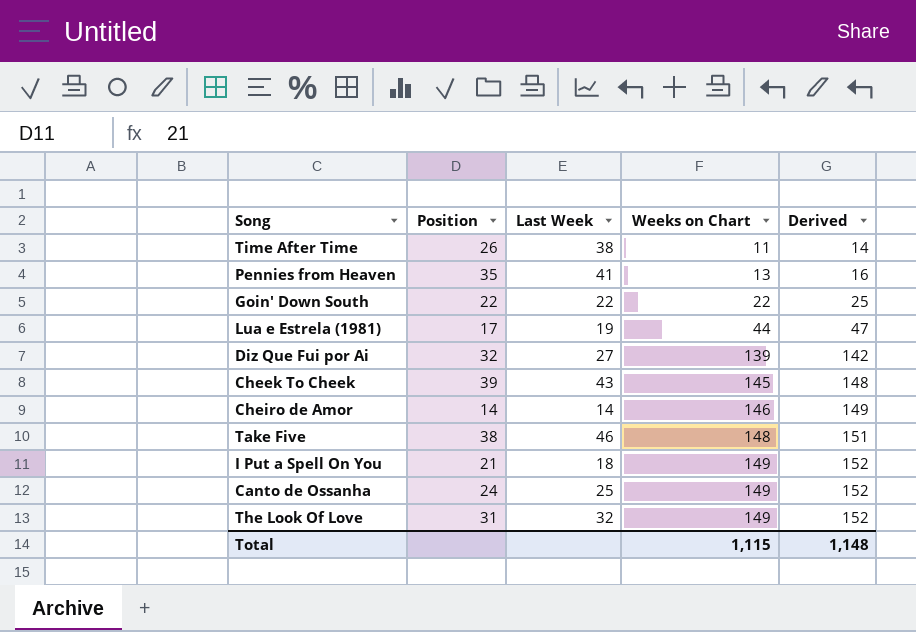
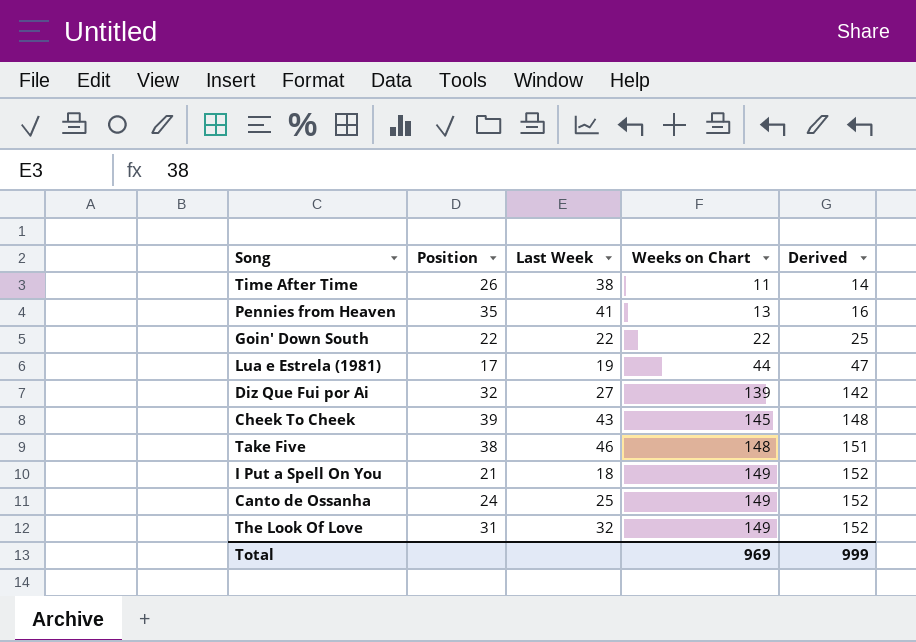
row Cheiro de Amor: 14 | 14 | 146 | 149 -> none
Total | Weeks on Chart: 1,115 -> 969
Total | Derived: 1,148 -> 999

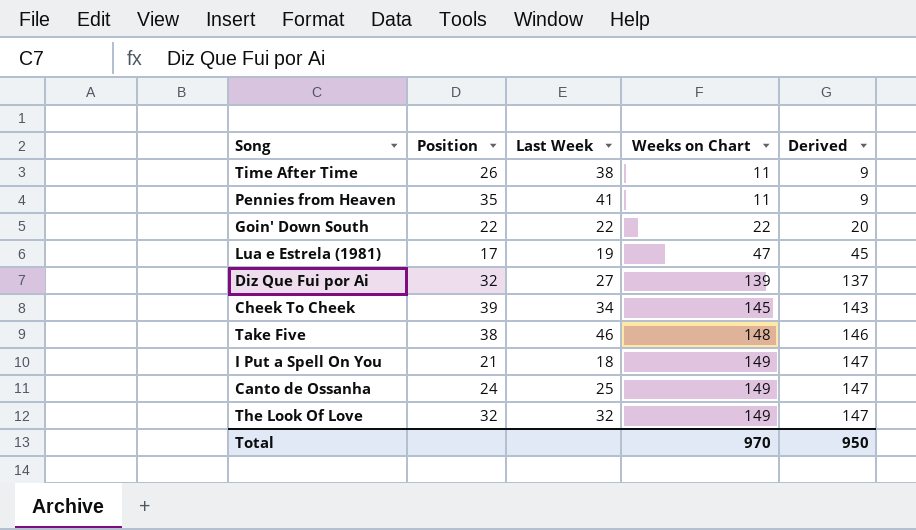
column Derived | formula: [Weeks on Chart] + 3 -> [Weeks on Chart] - 2
Pennies from Heaven | Weeks on Chart: 13 -> 11
Lua e Estrela (1981) | Weeks on Chart: 44 -> 47
Cheek To Cheek | Last Week: 43 -> 34
The Look Of Love | Position: 31 -> 32
Total | Weeks on Chart: 969 -> 970
Total | Derived: 999 -> 950

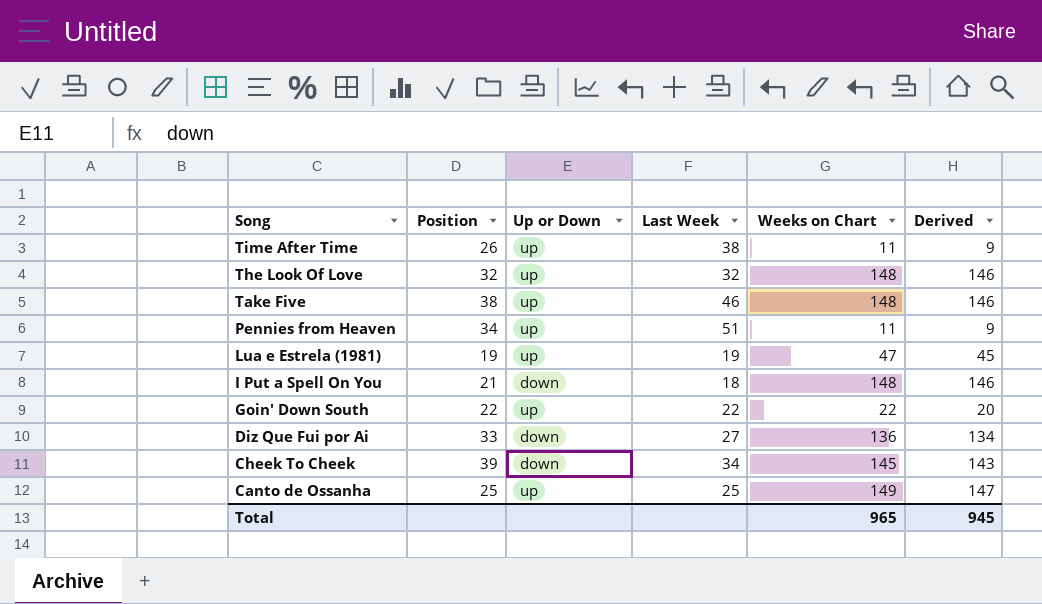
row order: Weeks on Chart ascending -> Song descending
column Up or Down | position: none -> 3
The Look Of Love | Weeks on Chart: 149 -> 148
The Look Of Love | Derived: 147 -> 146
Pennies from Heaven | Position: 35 -> 34
Pennies from Heaven | Last Week: 41 -> 51
Lua e Estrela (1981) | Position: 17 -> 19
I Put a Spell On You | Weeks on Chart: 149 -> 148
I Put a Spell On You | Derived: 147 -> 146
Diz Que Fui por Ai | Position: 32 -> 33
Diz Que Fui por Ai | Weeks on Chart: 139 -> 136
Diz Que Fui por Ai | Derived: 137 -> 134
Canto de Ossanha | Position: 24 -> 25
Total | Weeks on Chart: 970 -> 965
Total | Derived: 950 -> 945

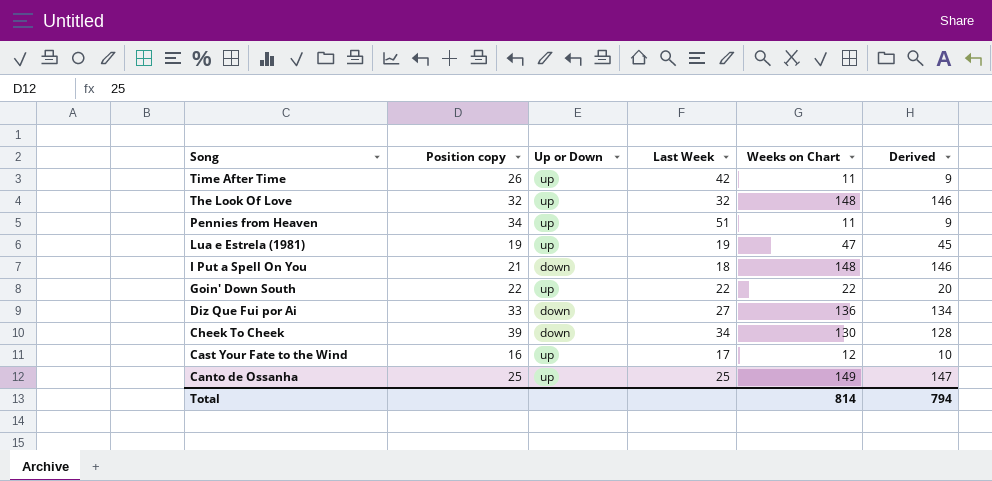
column name: Position -> Position copy
row Take Five: 38 | up | 46 | 148 | 146 -> none
Time After Time | Last Week: 38 -> 42
Cheek To Cheek | Weeks on Chart: 145 -> 130
Cheek To Cheek | Derived: 143 -> 128
row Cast Your Fate to the Wind: none -> 16 | up | 17 | 12 | 10
Total | Weeks on Chart: 965 -> 814
Total | Derived: 945 -> 794

